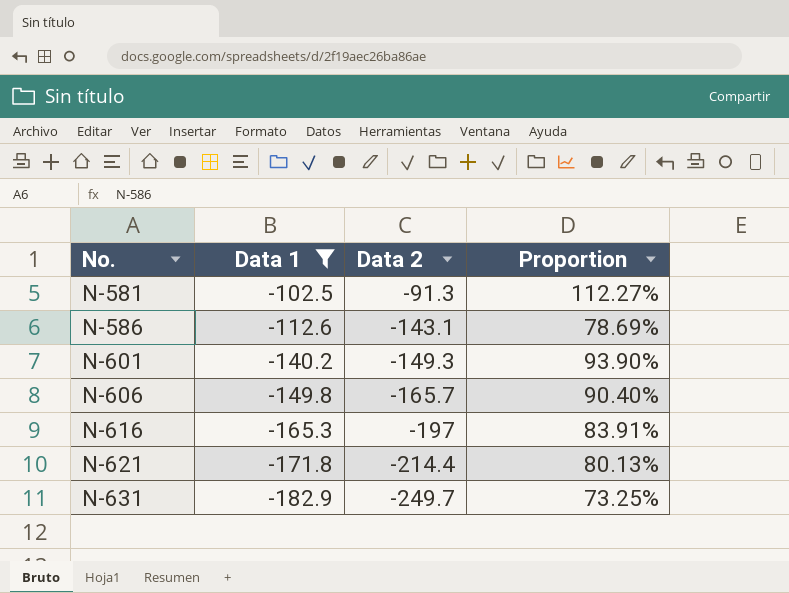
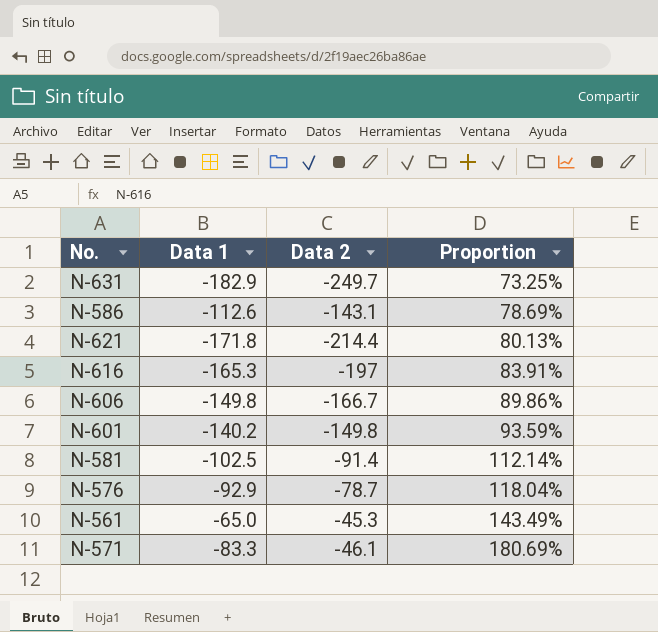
filter: Data 1 <= -102.5 -> none
row order: No. ascending -> Proportion ascending
N-606 | Data 2: -165.7 -> -166.7
N-606 | Proportion: 90.40% -> 89.86%
N-601 | Data 2: -149.3 -> -149.8
N-601 | Proportion: 93.90% -> 93.59%
N-581 | Data 2: -91.3 -> -91.4
N-581 | Proportion: 112.27% -> 112.14%

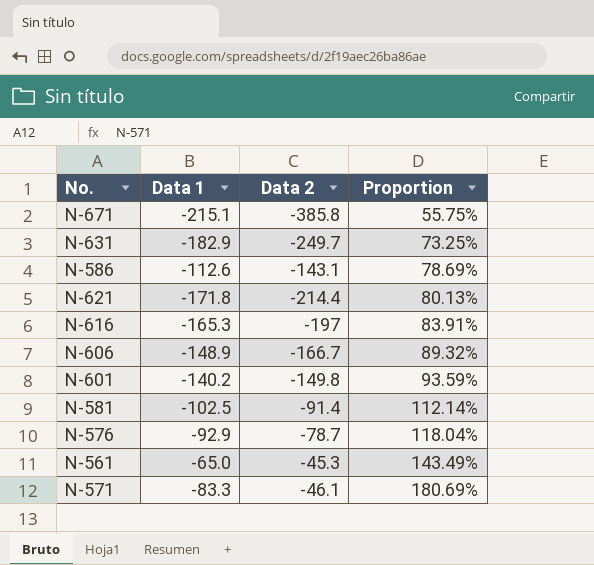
row N-671: none -> -215.1 | -385.8 | 55.75%
N-606 | Data 1: -149.8 -> -148.9
N-606 | Proportion: 89.86% -> 89.32%

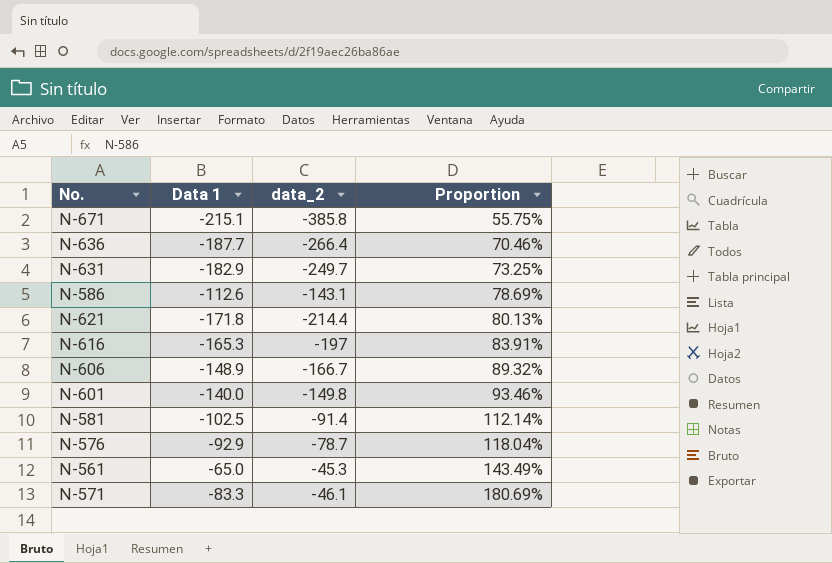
column name: Data 2 -> data_2
row N-636: none -> -187.7 | -266.4 | 70.46%
N-601 | Data 1: -140.2 -> -140.0
N-601 | Proportion: 93.59% -> 93.46%

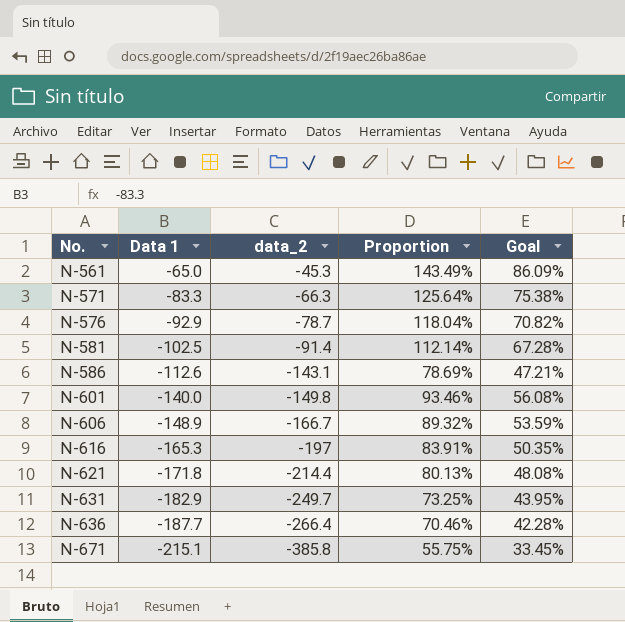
row order: Proportion ascending -> No. ascending
column Goal | formula: none -> [Proportion] * 0.6
N-571 | data_2: -46.1 -> -66.3
N-571 | Proportion: 180.69% -> 125.64%

